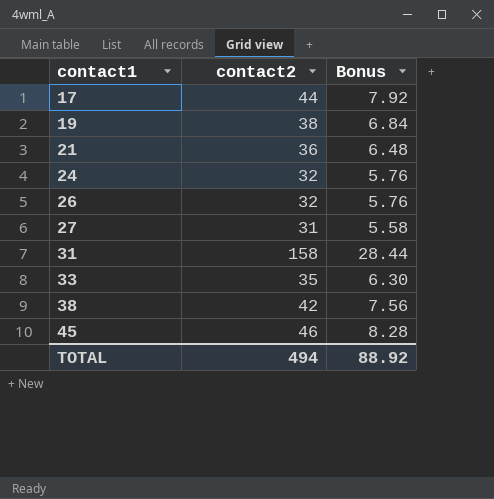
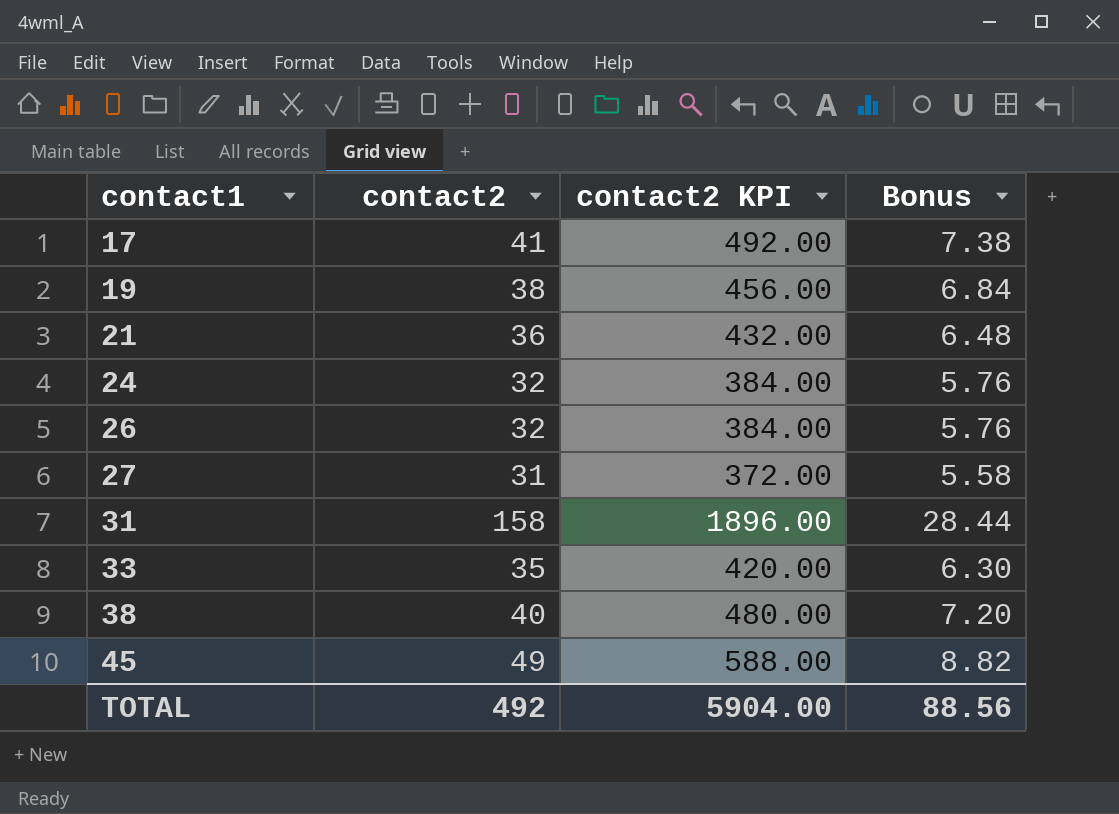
column contact2 KPI | formula: none -> [contact2] * 12
17 | contact2: 44 -> 41
17 | Bonus: 7.92 -> 7.38
38 | contact2: 42 -> 40
38 | Bonus: 7.56 -> 7.20
45 | contact2: 46 -> 49
45 | Bonus: 8.28 -> 8.82
TOTAL | contact2: 494 -> 492
TOTAL | Bonus: 88.92 -> 88.56

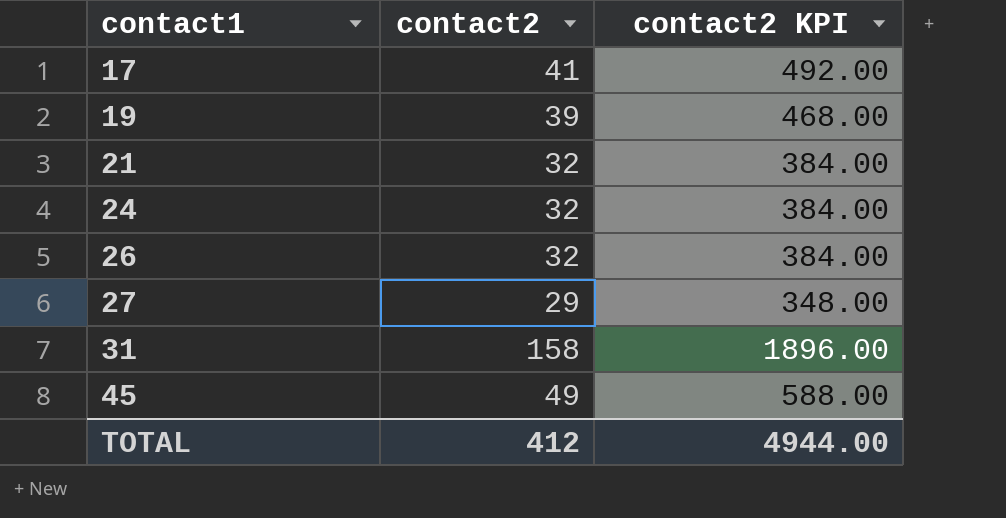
column Bonus | formula: [contact2] * 0.18 -> none
row 33: 35 | 420.00 | 6.30 -> none
row 38: 40 | 480.00 | 7.20 -> none
19 | contact2: 38 -> 39
19 | contact2 KPI: 456.00 -> 468.00
21 | contact2: 36 -> 32
21 | contact2 KPI: 432.00 -> 384.00
27 | contact2: 31 -> 29
27 | contact2 KPI: 372.00 -> 348.00
TOTAL | contact2: 492 -> 412
TOTAL | contact2 KPI: 5904.00 -> 4944.00

